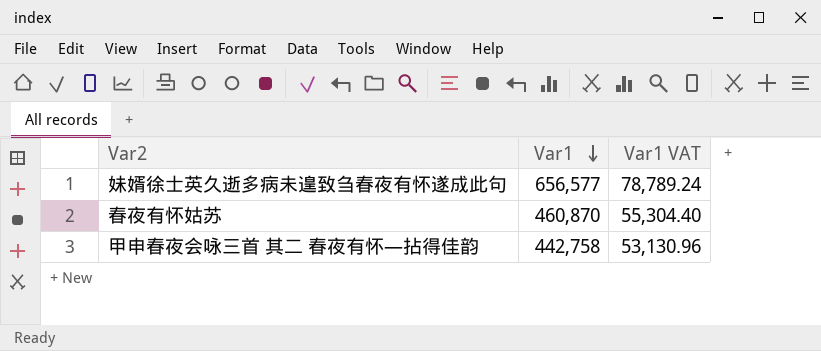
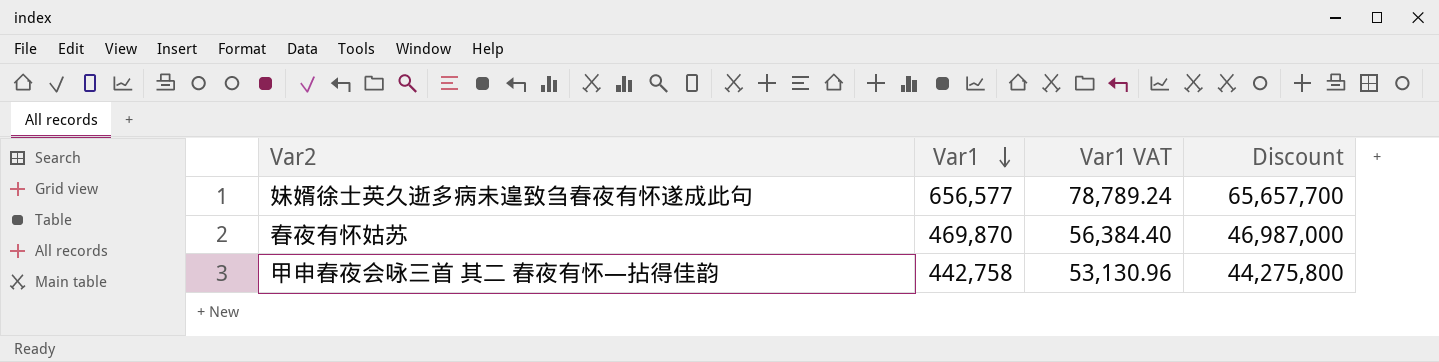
column Discount | formula: none -> [Var1] * 100
春夜有怀姑苏 | Var1: 460,870 -> 469,870
春夜有怀姑苏 | Var1 VAT: 55,304.40 -> 56,384.40

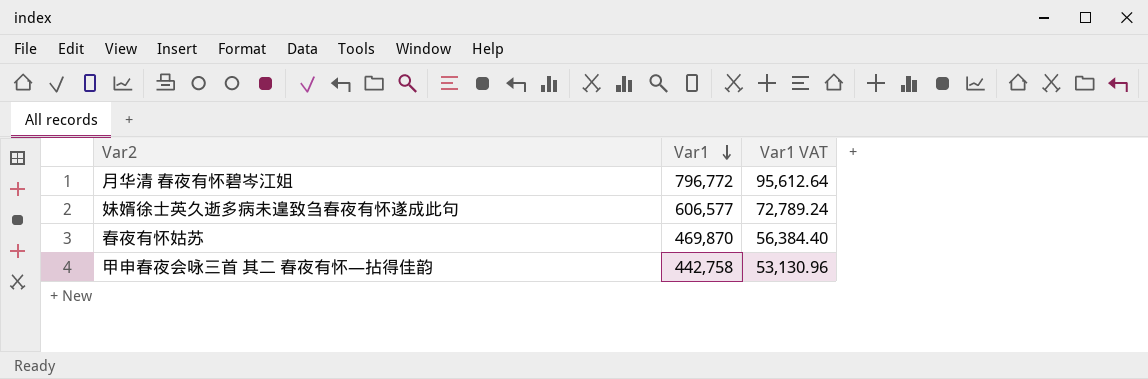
column Discount | formula: [Var1] * 100 -> none
row 月华清 春夜有怀碧岑江姐: none -> 796,772 | 95,612.64
妹婿徐士英久逝多病未遑致刍春夜有怀遂成此句 | Var1: 656,577 -> 606,577
妹婿徐士英久逝多病未遑致刍春夜有怀遂成此句 | Var1 VAT: 78,789.24 -> 72,789.24

